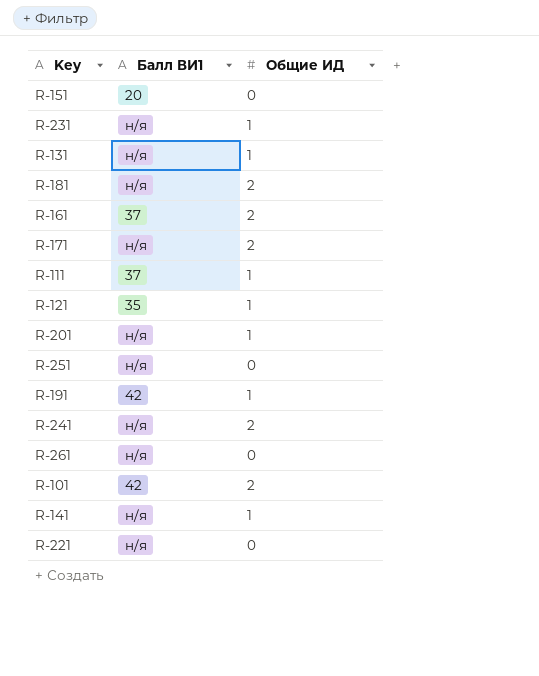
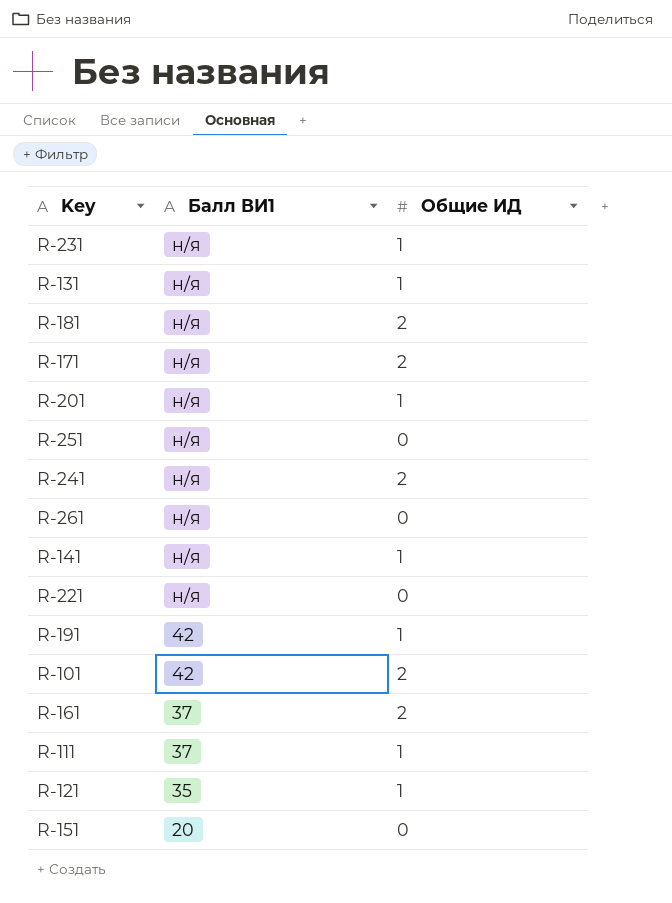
row order: none -> Балл ВИ1 descending

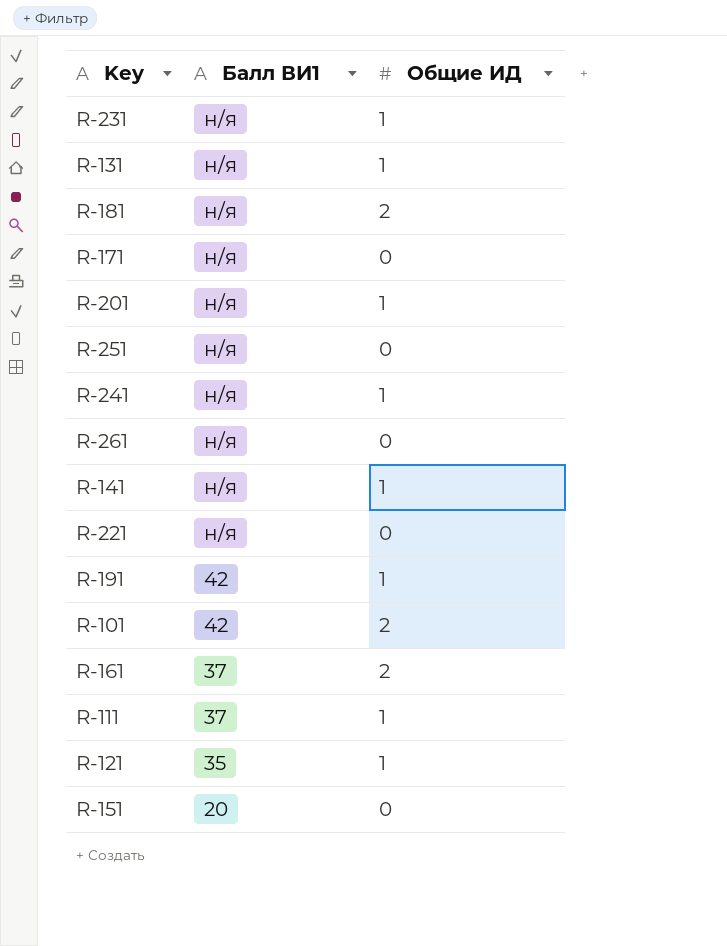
R-171 | Общие ИД: 2 -> 0
R-241 | Общие ИД: 2 -> 1

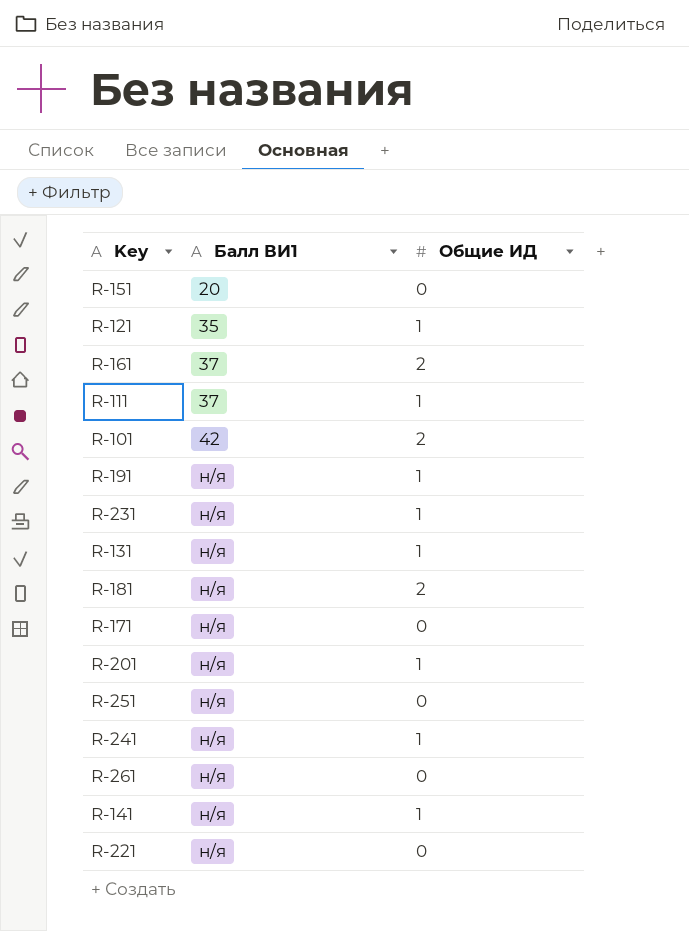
row order: Балл ВИ1 descending -> Балл ВИ1 ascending
R-191 | Балл ВИ1: 42 -> н/я

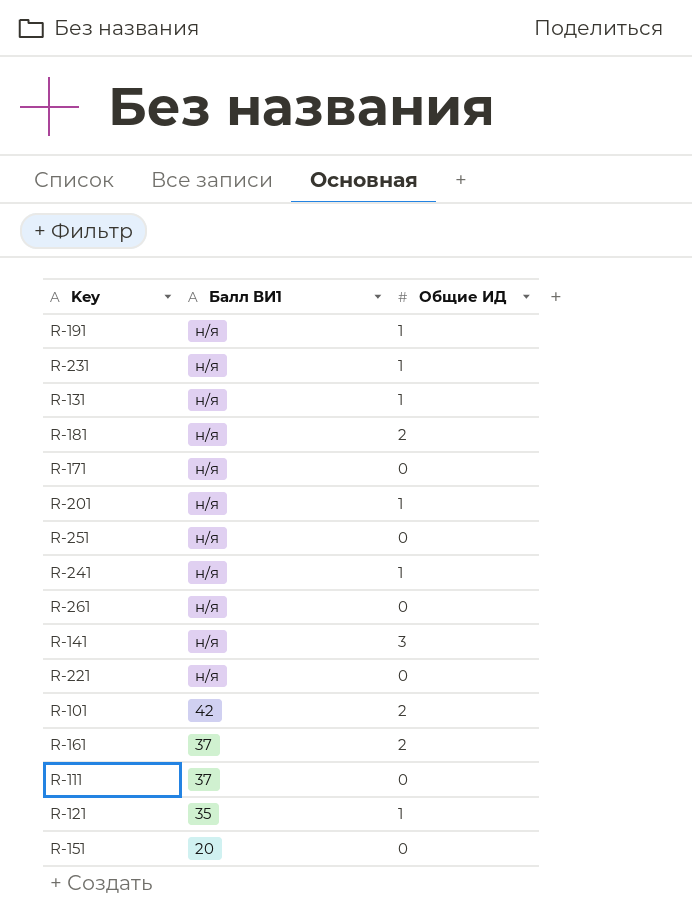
row order: Балл ВИ1 ascending -> Балл ВИ1 descending
R-141 | Общие ИД: 1 -> 3
R-111 | Общие ИД: 1 -> 0

